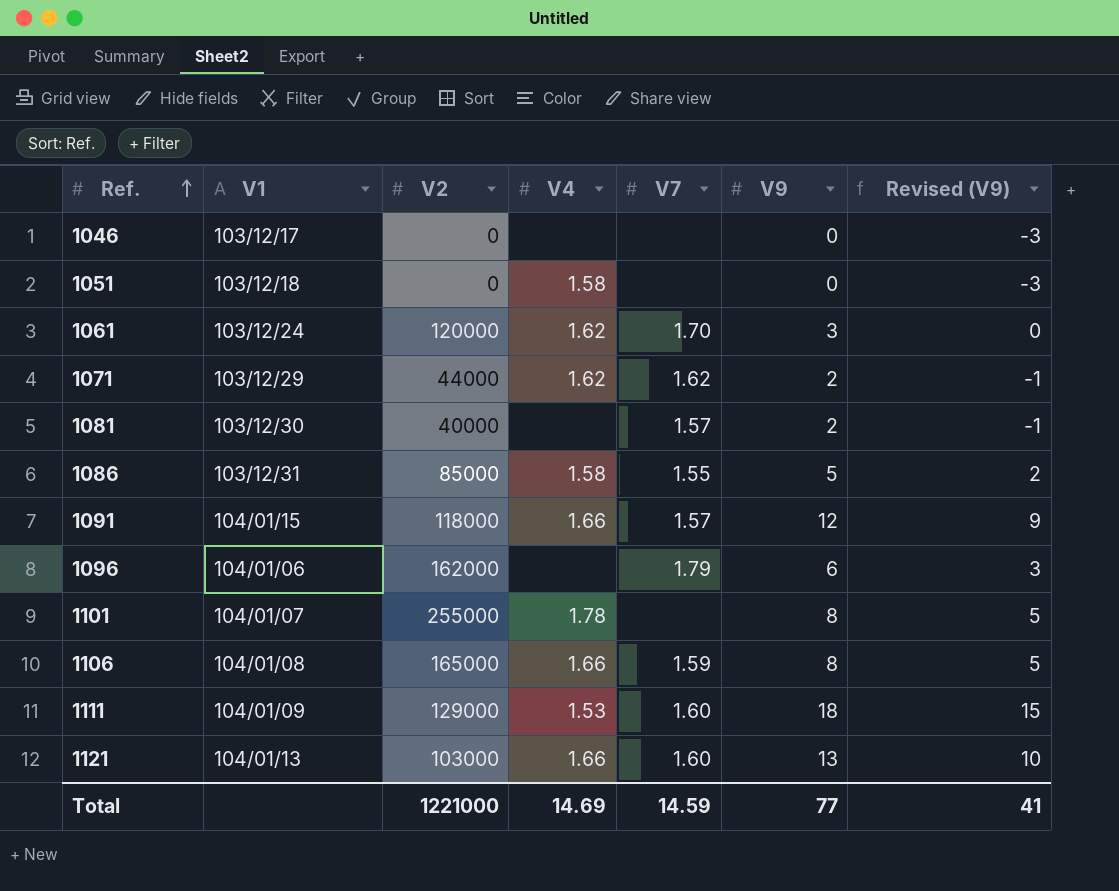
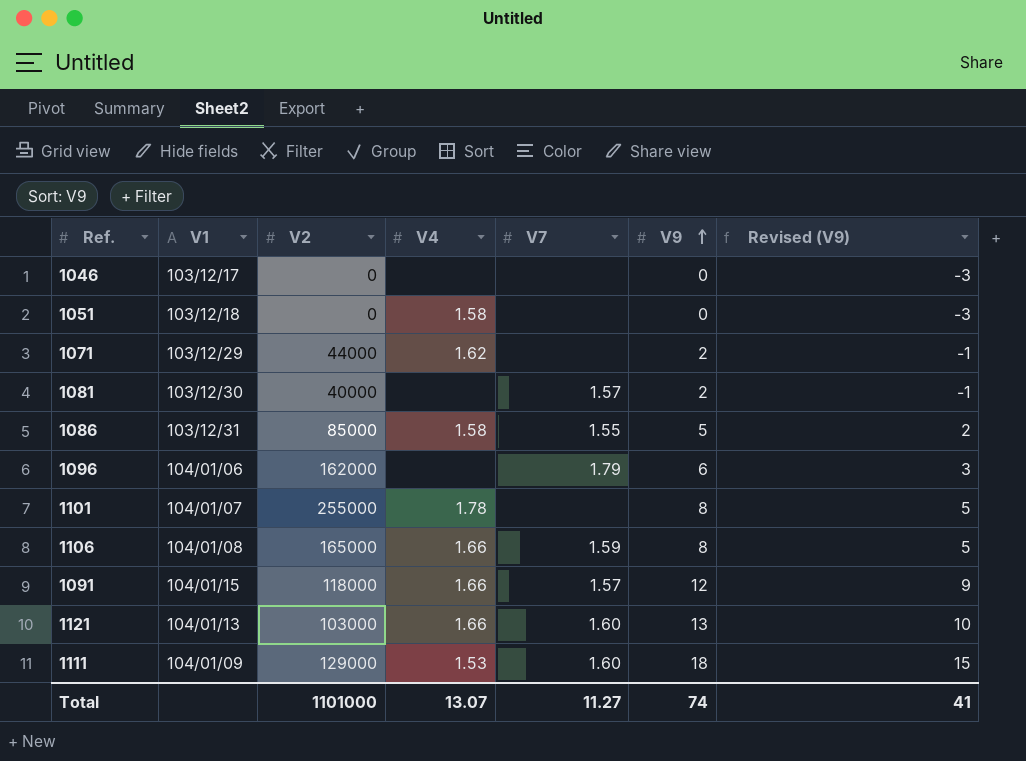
row order: Ref. ascending -> V9 ascending
row 1061: 103/12/24 | 120000 | 1.62 | 1.70 | 3 | 0 -> none
1071 | V7: 1.62 -> none
Total | V2: 1221000 -> 1101000
Total | V4: 14.69 -> 13.07
Total | V7: 14.59 -> 11.27
Total | V9: 77 -> 74

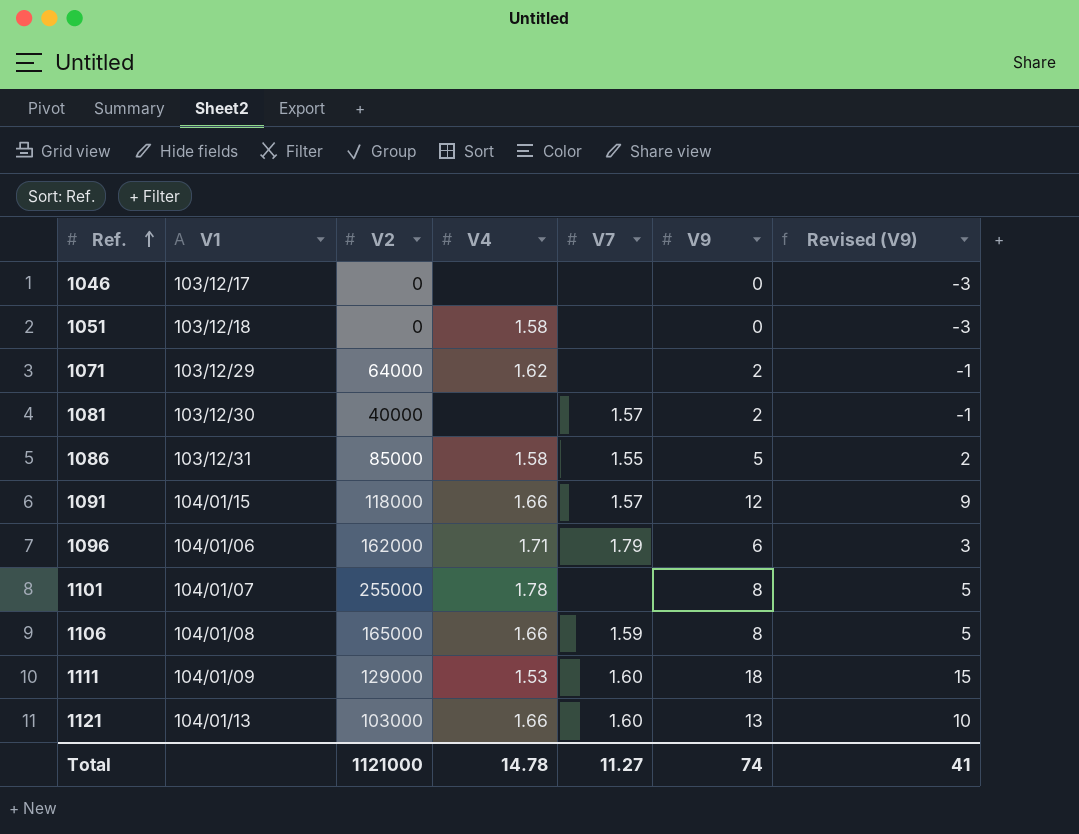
row order: V9 ascending -> Ref. ascending
1071 | V2: 44000 -> 64000
1096 | V4: none -> 1.71
Total | V2: 1101000 -> 1121000
Total | V4: 13.07 -> 14.78

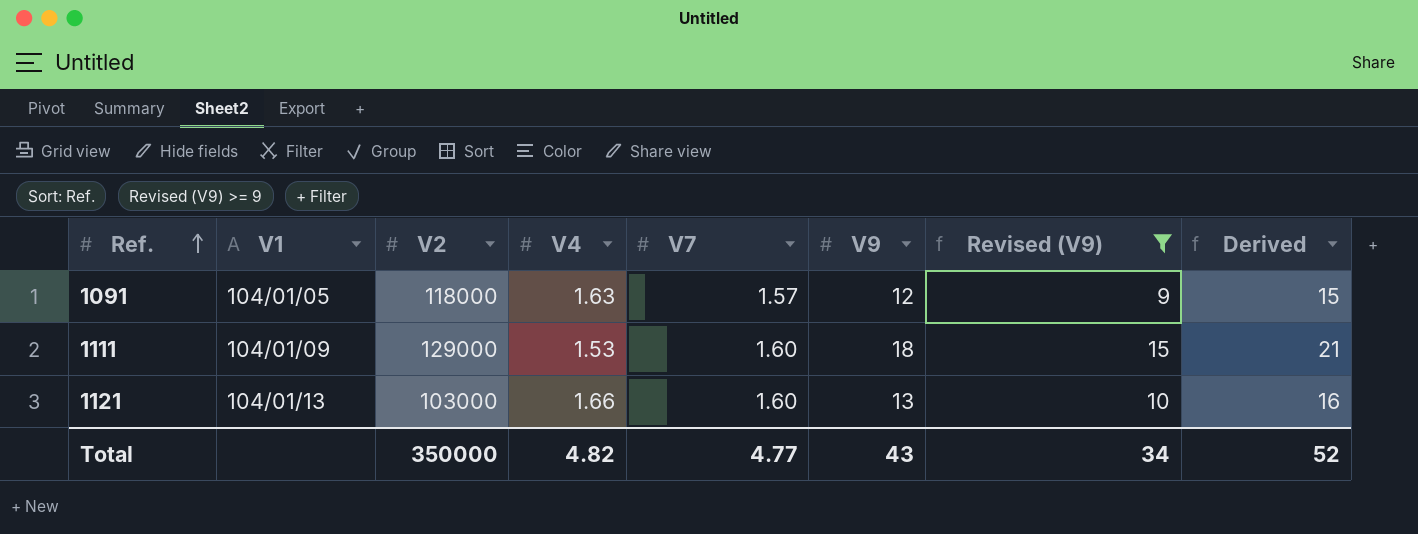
filter: none -> Revised (V9) >= 9
column Derived | formula: none -> [V9] + 3
1091 | V1: 104/01/15 -> 104/01/05
1091 | V4: 1.66 -> 1.63
Total | V2: 1121000 -> 350000
Total | V4: 14.78 -> 4.82
Total | V7: 11.27 -> 4.77
Total | V9: 74 -> 43
Total | Revised (V9): 41 -> 34

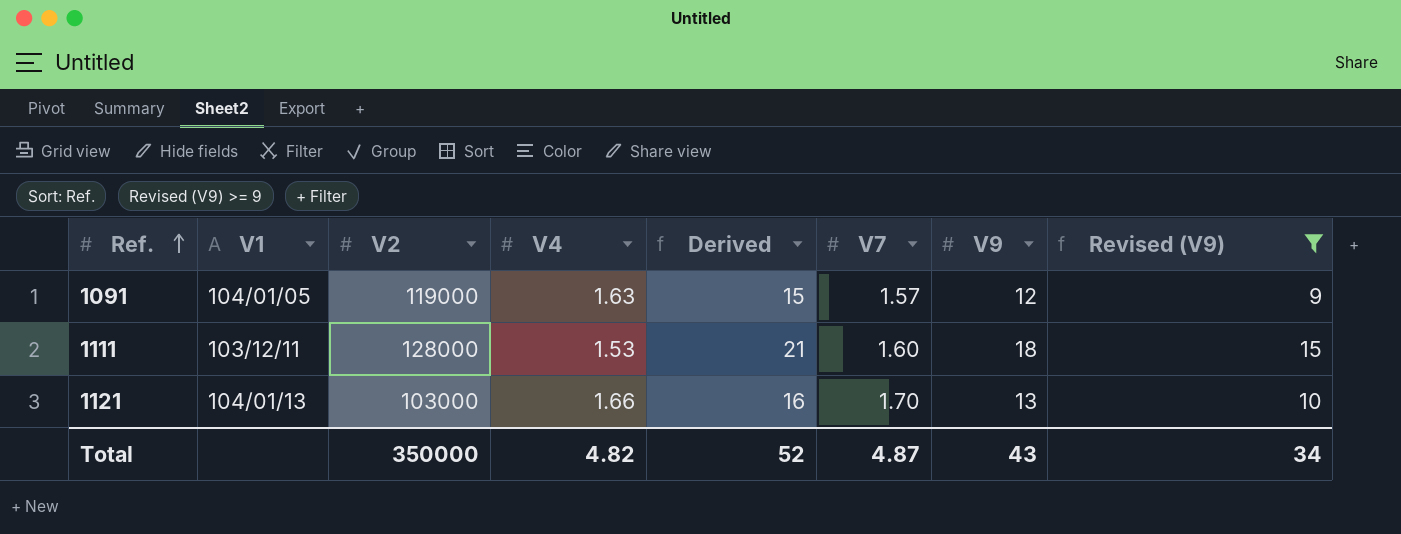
column Derived | position: 8 -> 5
1091 | V2: 118000 -> 119000
1111 | V1: 104/01/09 -> 103/12/11
1111 | V2: 129000 -> 128000
1121 | V7: 1.60 -> 1.70
Total | V7: 4.77 -> 4.87

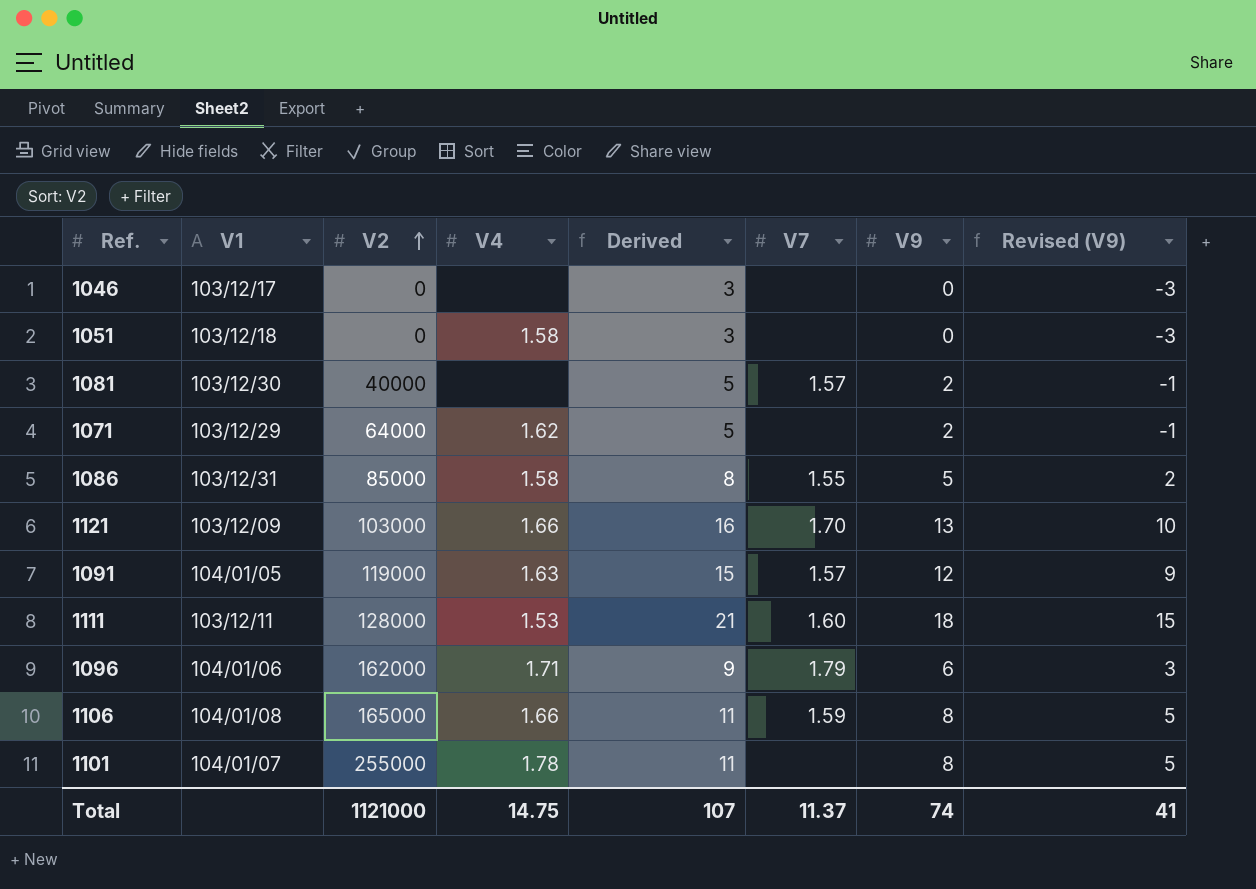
filter: Revised (V9) >= 9 -> none
row order: Ref. ascending -> V2 ascending
1121 | V1: 104/01/13 -> 103/12/09
Total | V2: 350000 -> 1121000
Total | V4: 4.82 -> 14.75
Total | Derived: 52 -> 107
Total | V7: 4.87 -> 11.37
Total | V9: 43 -> 74
Total | Revised (V9): 34 -> 41

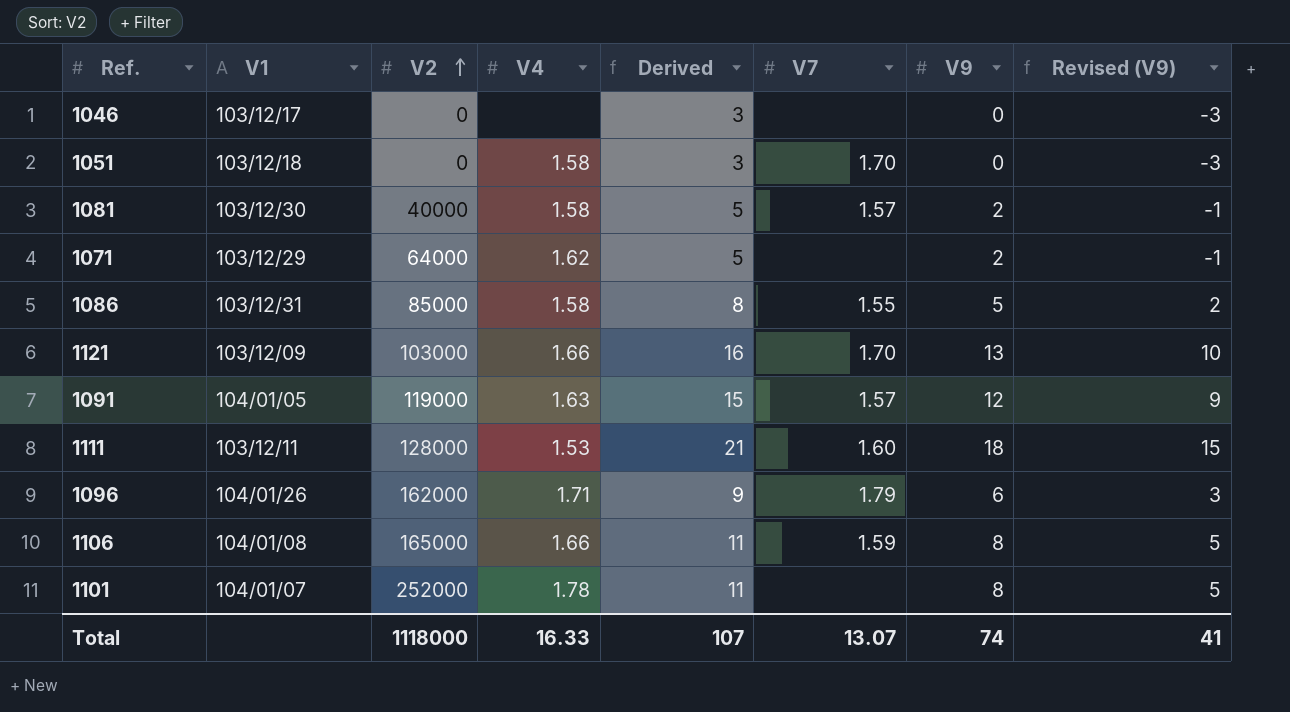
1051 | V7: none -> 1.70
1081 | V4: none -> 1.58
1096 | V1: 104/01/06 -> 104/01/26
1101 | V2: 255000 -> 252000
Total | V2: 1121000 -> 1118000
Total | V4: 14.75 -> 16.33
Total | V7: 11.37 -> 13.07

